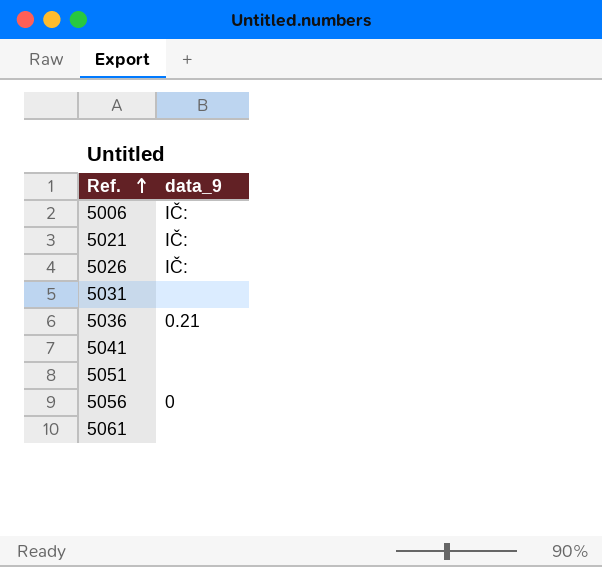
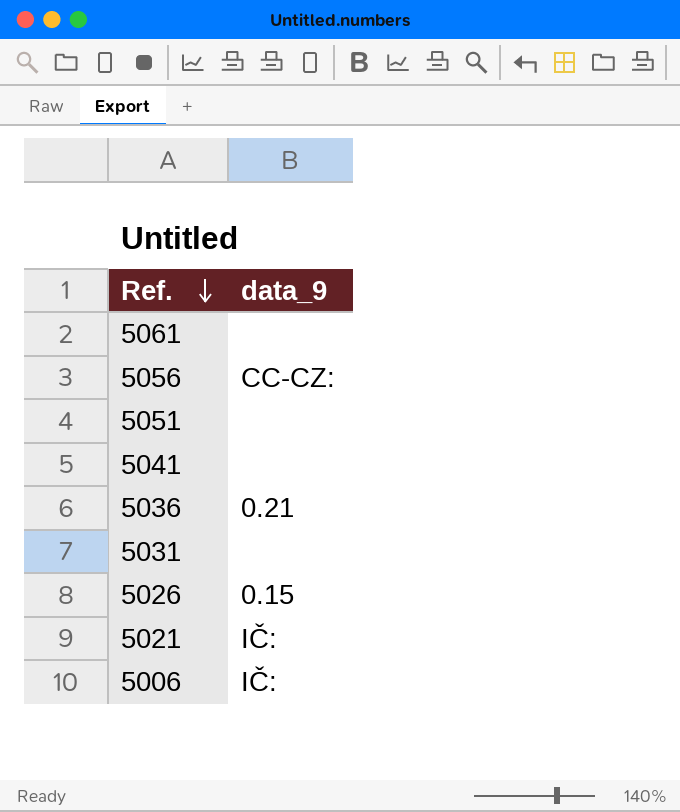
row order: Ref. ascending -> Ref. descending
5056 | data_9: 0 -> CC-CZ:
5026 | data_9: IČ: -> 0.15

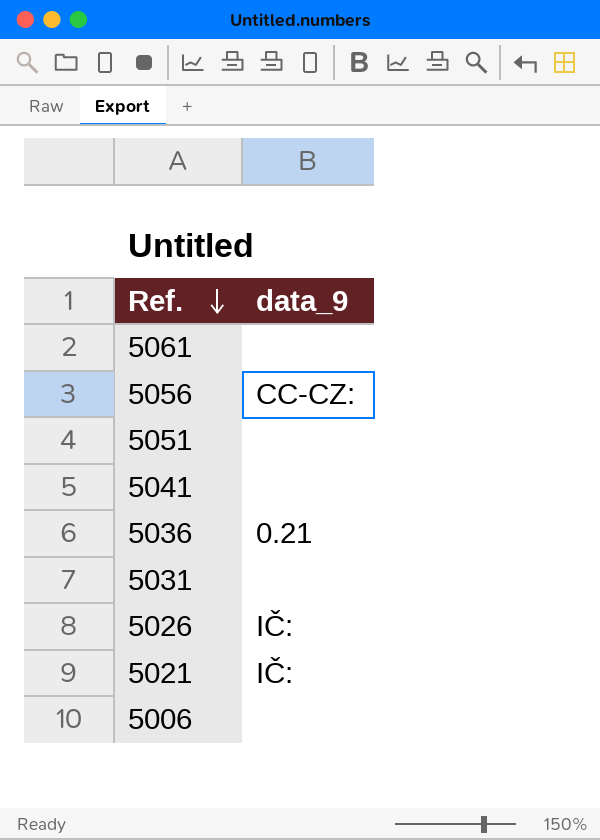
5026 | data_9: 0.15 -> IČ:
5006 | data_9: IČ: -> none

